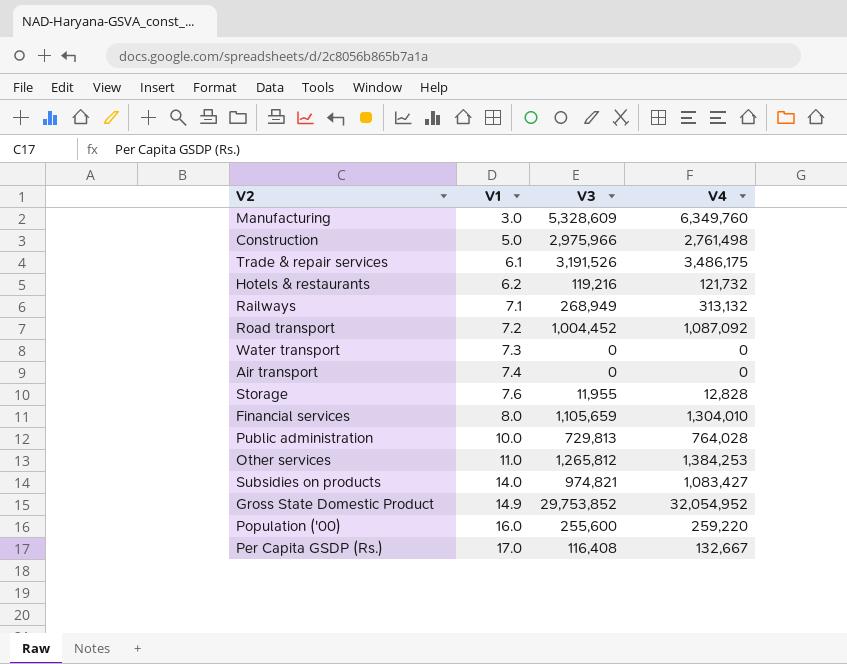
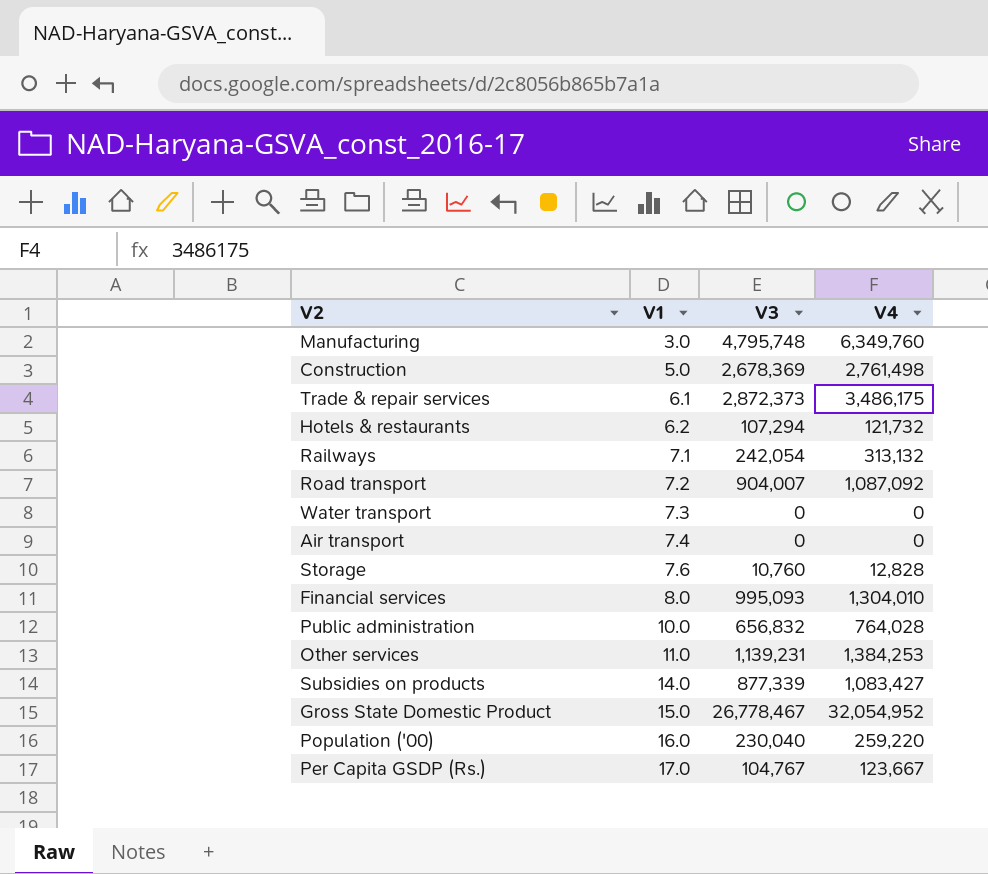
Manufacturing | V3: 5,328,609 -> 4,795,748
Construction | V3: 2,975,966 -> 2,678,369
Trade & repair services | V3: 3,191,526 -> 2,872,373
Hotels & restaurants | V3: 119,216 -> 107,294
Railways | V3: 268,949 -> 242,054
Road transport | V3: 1,004,452 -> 904,007
Storage | V3: 11,955 -> 10,760
Financial services | V3: 1,105,659 -> 995,093
Public administration | V3: 729,813 -> 656,832
Other services | V3: 1,265,812 -> 1,139,231
Subsidies on products | V3: 974,821 -> 877,339
Gross State Domestic Product | V1: 14.9 -> 15.0
Gross State Domestic Product | V3: 29,753,852 -> 26,778,467
Population ('00) | V3: 255,600 -> 230,040
Per Capita GSDP (Rs.) | V3: 116,408 -> 104,767
Per Capita GSDP (Rs.) | V4: 132,667 -> 123,667

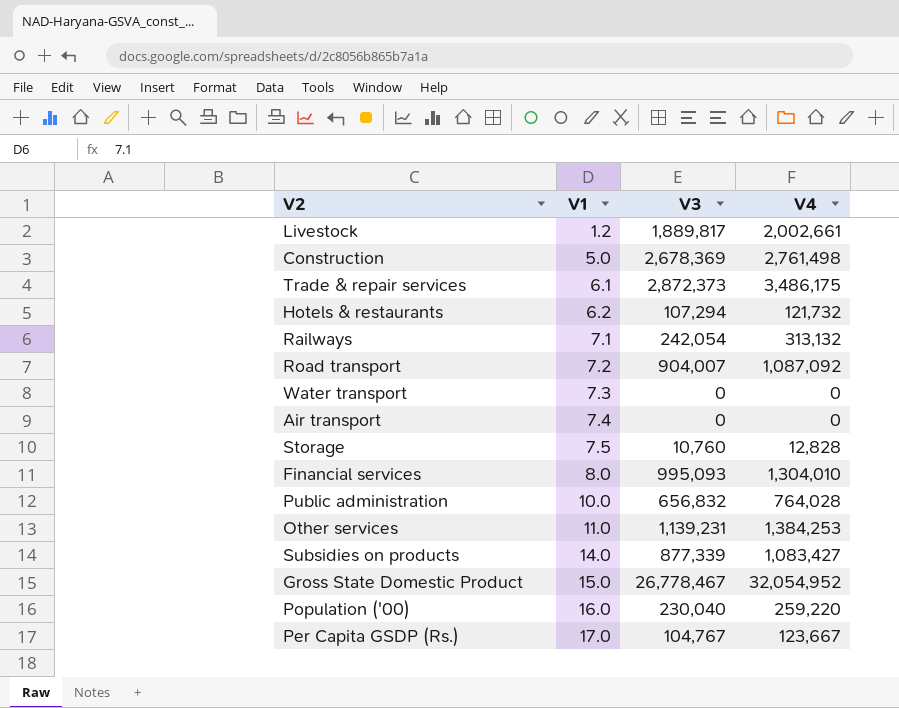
row Manufacturing: 3.0 | 4,795,748 | 6,349,760 -> none
row Livestock: none -> 1.2 | 1,889,817 | 2,002,661
Storage | V1: 7.6 -> 7.5

